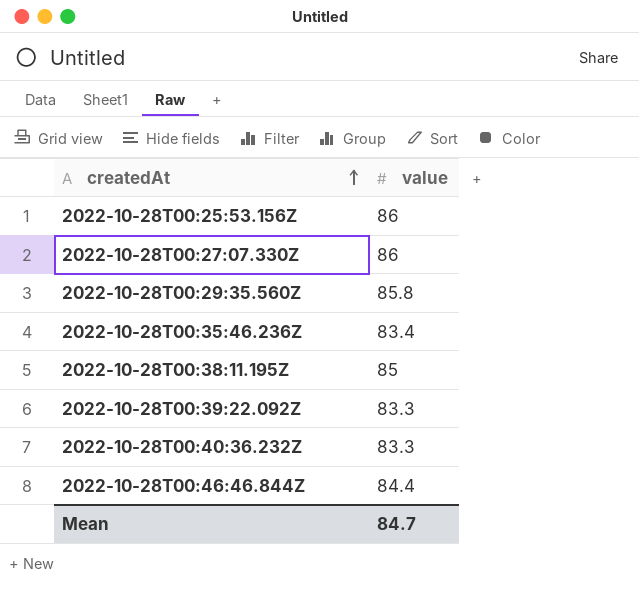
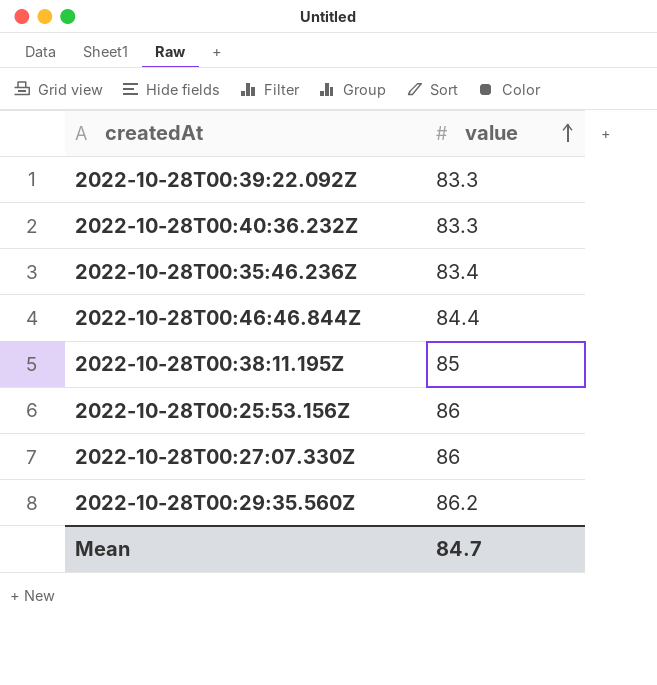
row order: createdAt ascending -> value ascending
2022-10-28T00:29:35.560Z | value: 85.8 -> 86.2

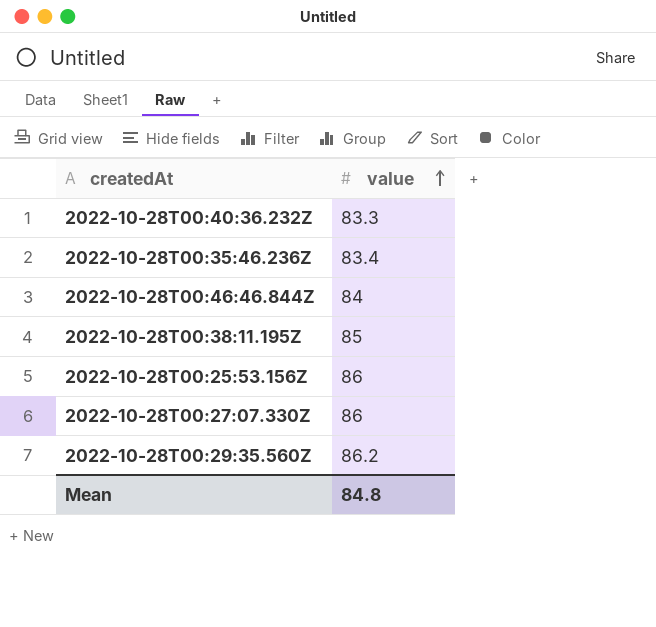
row 2022-10-28T00:39:22.092Z: 83.3 -> none
2022-10-28T00:46:46.844Z | value: 84.4 -> 84
Mean | value: 84.7 -> 84.8

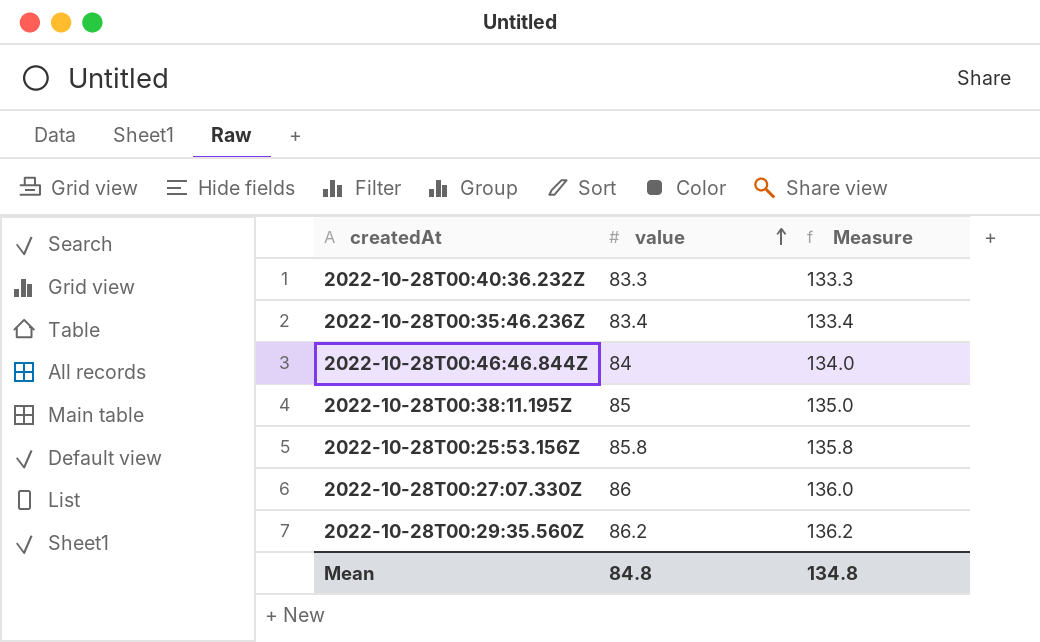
column Measure | formula: none -> [value] + 50
2022-10-28T00:25:53.156Z | value: 86 -> 85.8

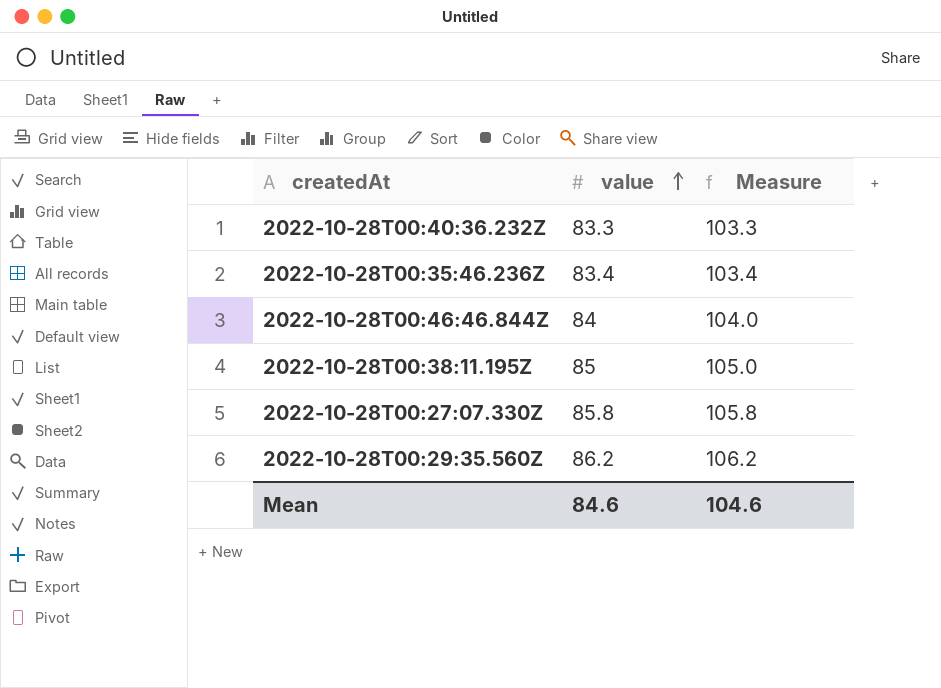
column Measure | formula: [value] + 50 -> [value] + 20
row 2022-10-28T00:25:53.156Z: 85.8 | 135.8 -> none
2022-10-28T00:27:07.330Z | value: 86 -> 85.8
Mean | value: 84.8 -> 84.6
Mean | Measure: 134.8 -> 104.6

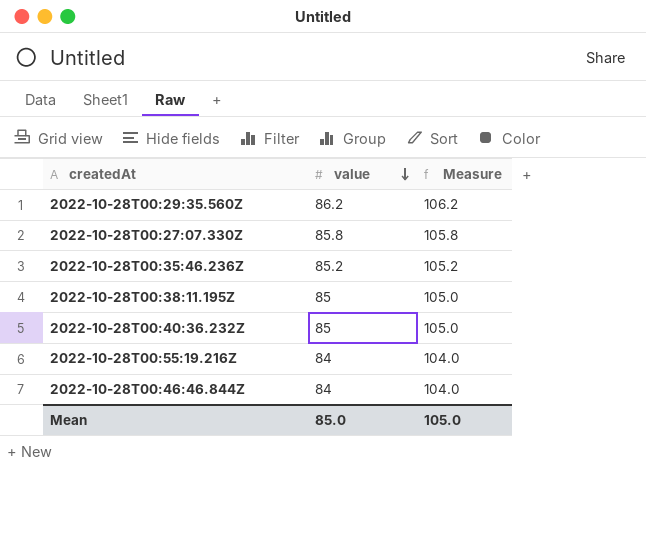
row order: value ascending -> value descending
2022-10-28T00:35:46.236Z | value: 83.4 -> 85.2
2022-10-28T00:35:46.236Z | Measure: 103.4 -> 105.2
2022-10-28T00:40:36.232Z | value: 83.3 -> 85
2022-10-28T00:40:36.232Z | Measure: 103.3 -> 105.0
row 2022-10-28T00:55:19.216Z: none -> 84 | 104.0
Mean | value: 84.6 -> 85.0
Mean | Measure: 104.6 -> 105.0

